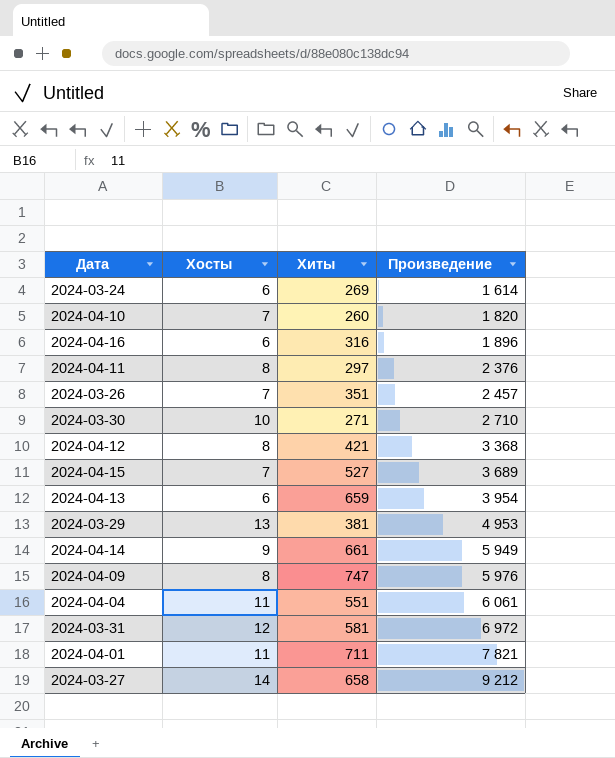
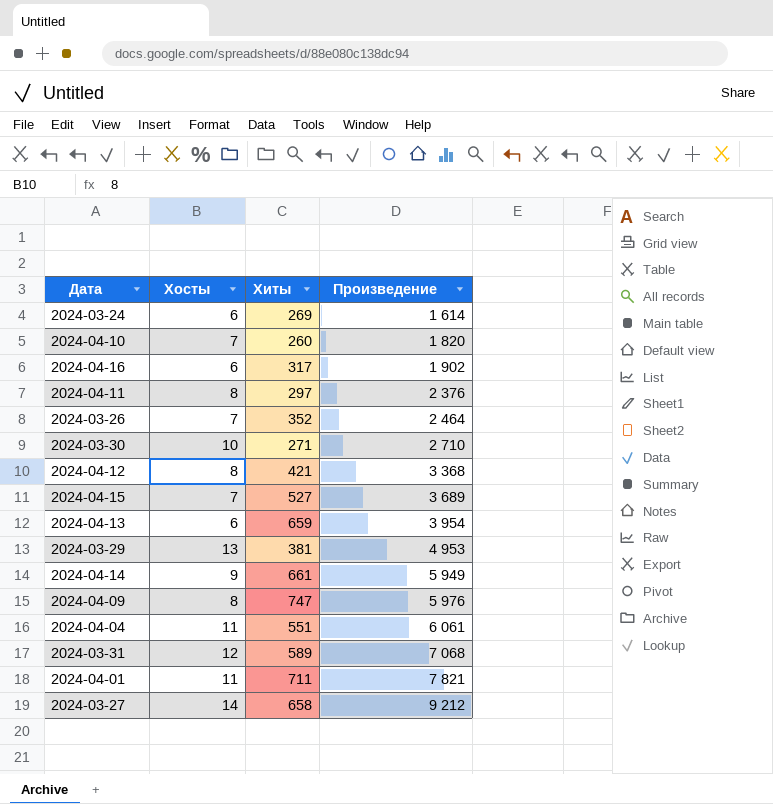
2024-04-16 | Хиты: 316 -> 317
2024-04-16 | Произведение: 1 896 -> 1 902
2024-03-26 | Хиты: 351 -> 352
2024-03-26 | Произведение: 2 457 -> 2 464
2024-03-31 | Хиты: 581 -> 589
2024-03-31 | Произведение: 6 972 -> 7 068

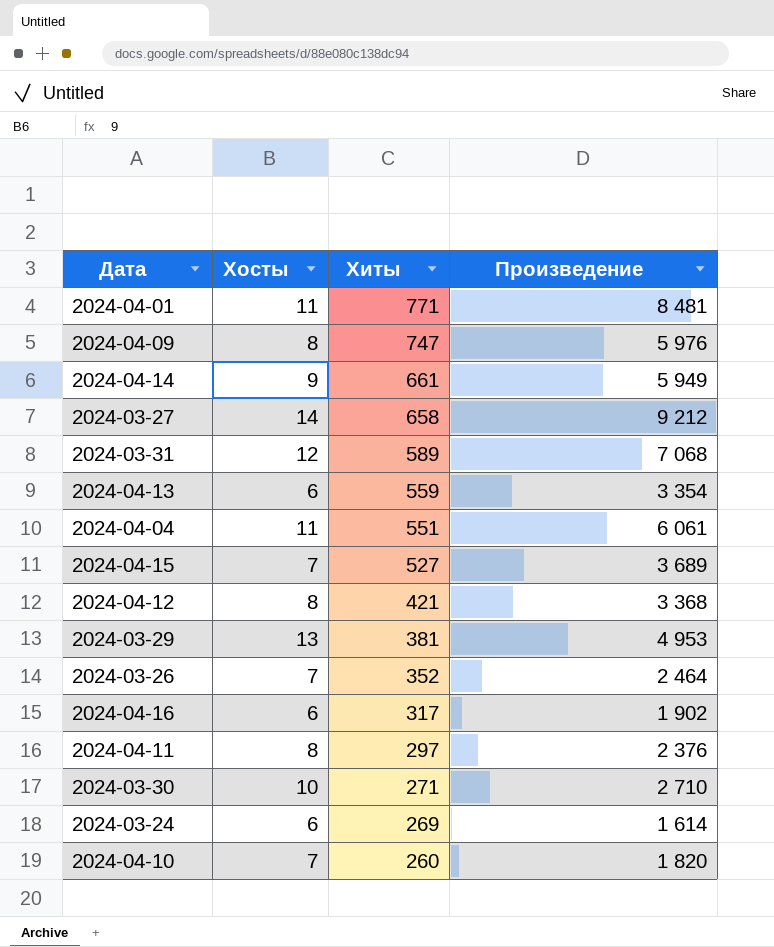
row order: Произведение ascending -> Хиты descending
2024-04-01 | Хиты: 711 -> 771
2024-04-01 | Произведение: 7 821 -> 8 481
2024-04-13 | Хиты: 659 -> 559
2024-04-13 | Произведение: 3 954 -> 3 354

